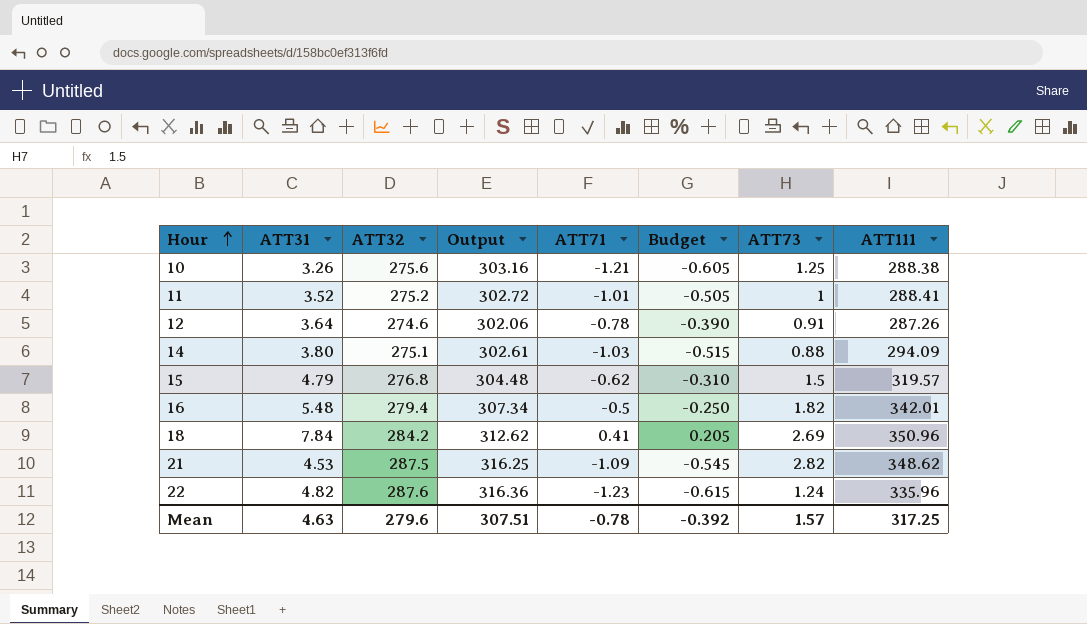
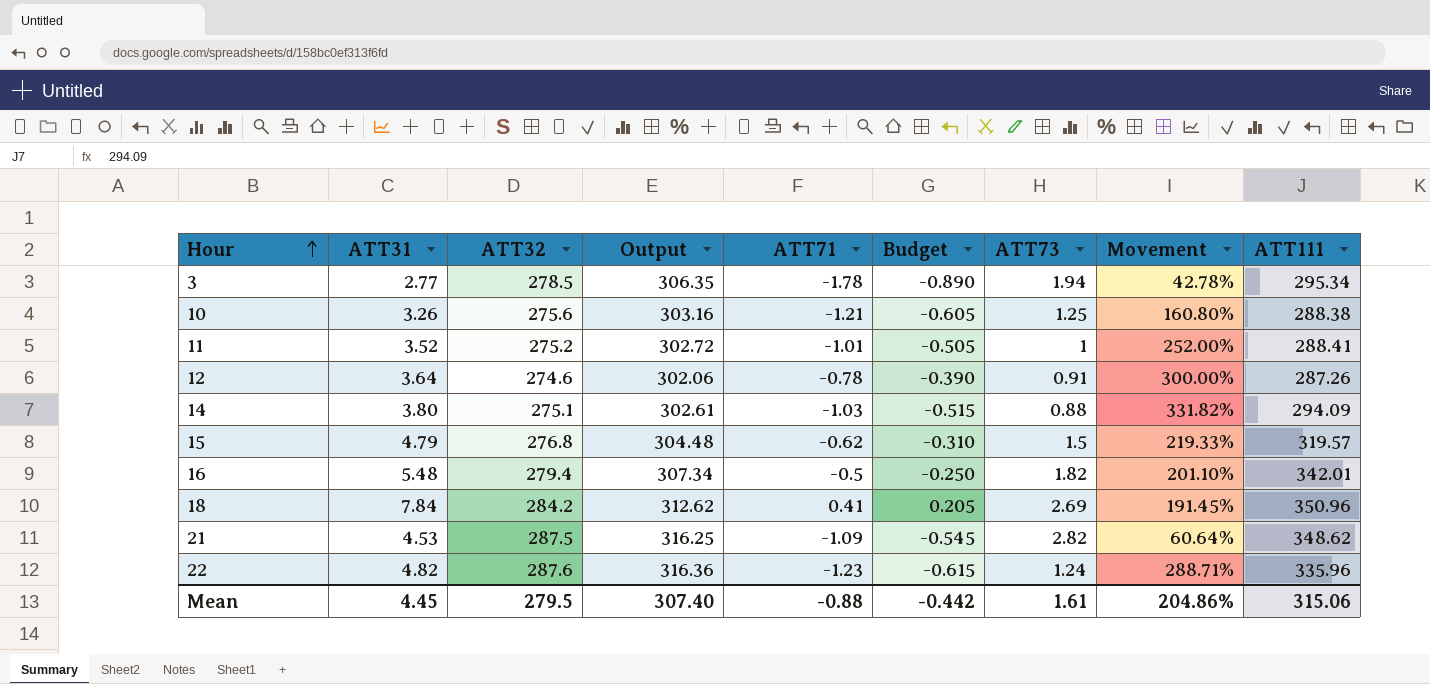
column Movement | formula: none -> ([ATT31] - [ATT73]) / [ATT73]
row 3: none -> 2.77 | 278.5 | 306.35 | -1.78 | -0.890 | 1.94 | 42.78% | 295.34
Mean | ATT31: 4.63 -> 4.45
Mean | ATT32: 279.6 -> 279.5
Mean | Output: 307.51 -> 307.40
Mean | ATT71: -0.78 -> -0.88
Mean | Budget: -0.392 -> -0.442
Mean | ATT73: 1.57 -> 1.61
Mean | ATT111: 317.25 -> 315.06

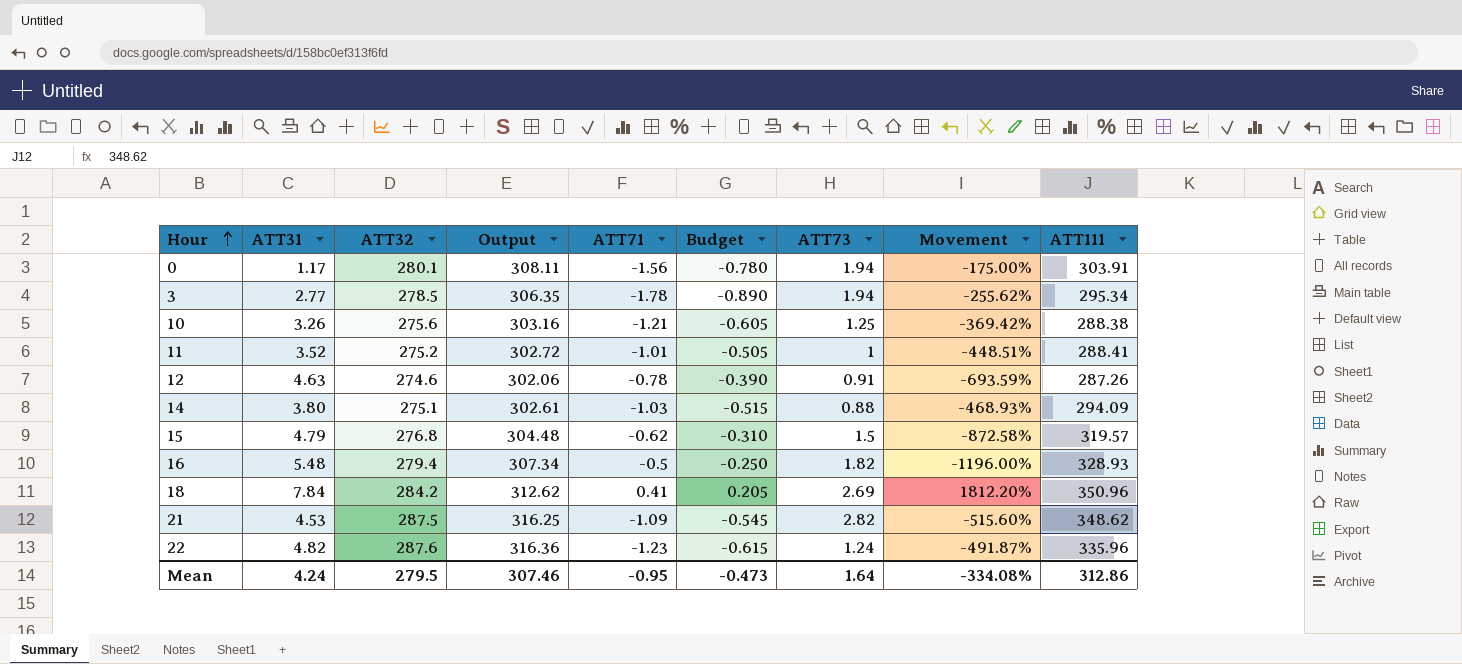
column Movement | formula: ([ATT31] - [ATT73]) / [ATT73] -> ([ATT31] - [ATT71]) / [ATT71]
row 0: none -> 1.17 | 280.1 | 308.11 | -1.56 | -0.780 | 1.94 | -175.00% | 303.91
12 | ATT31: 3.64 -> 4.63
16 | ATT111: 342.01 -> 328.93
Mean | ATT31: 4.45 -> 4.24
Mean | Output: 307.40 -> 307.46
Mean | ATT71: -0.88 -> -0.95
Mean | Budget: -0.442 -> -0.473
Mean | ATT73: 1.61 -> 1.64
Mean | Movement: 204.86% -> -334.08%
Mean | ATT111: 315.06 -> 312.86

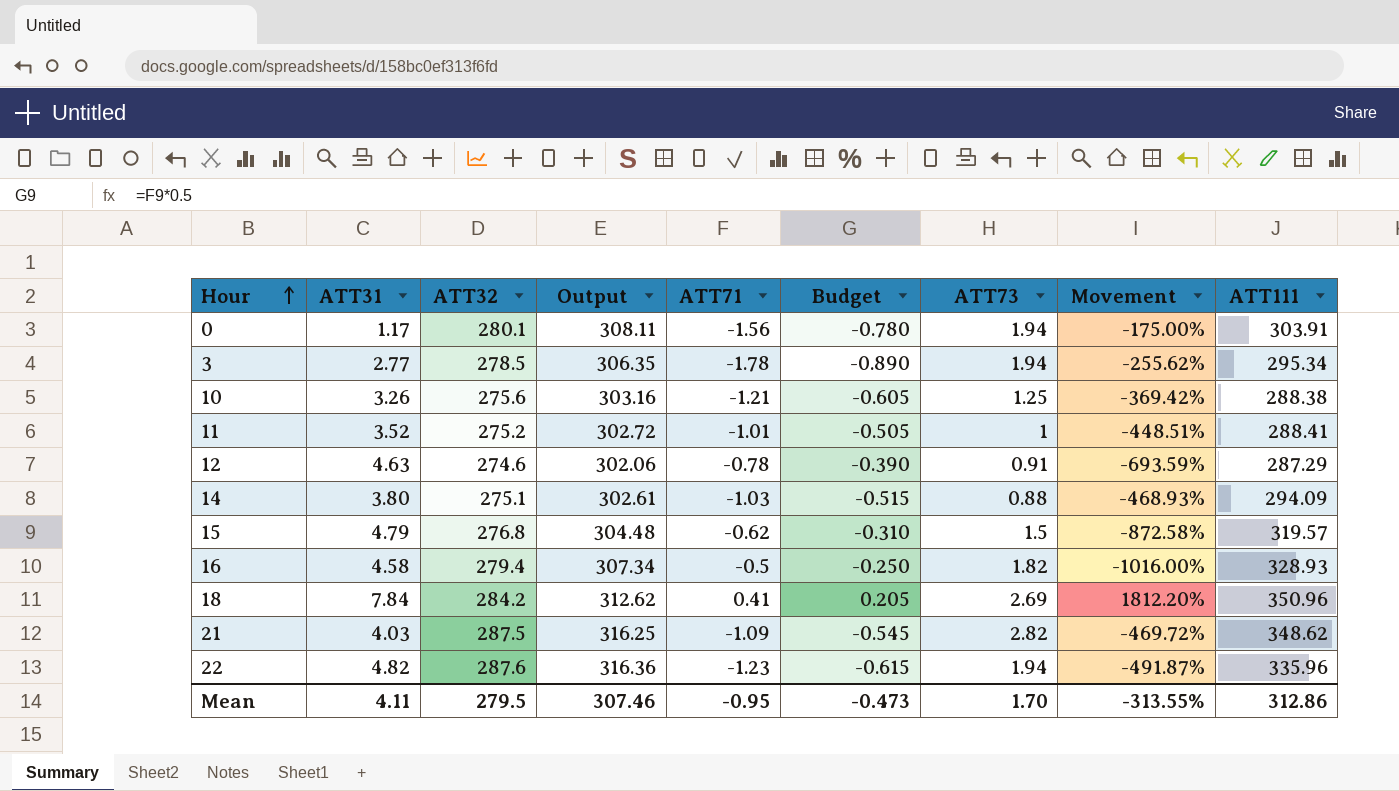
12 | ATT111: 287.26 -> 287.29
16 | ATT31: 5.48 -> 4.58
16 | Movement: -1196.00% -> -1016.00%
21 | ATT31: 4.53 -> 4.03
21 | Movement: -515.60% -> -469.72%
22 | ATT73: 1.24 -> 1.94
Mean | ATT31: 4.24 -> 4.11
Mean | ATT73: 1.64 -> 1.70
Mean | Movement: -334.08% -> -313.55%

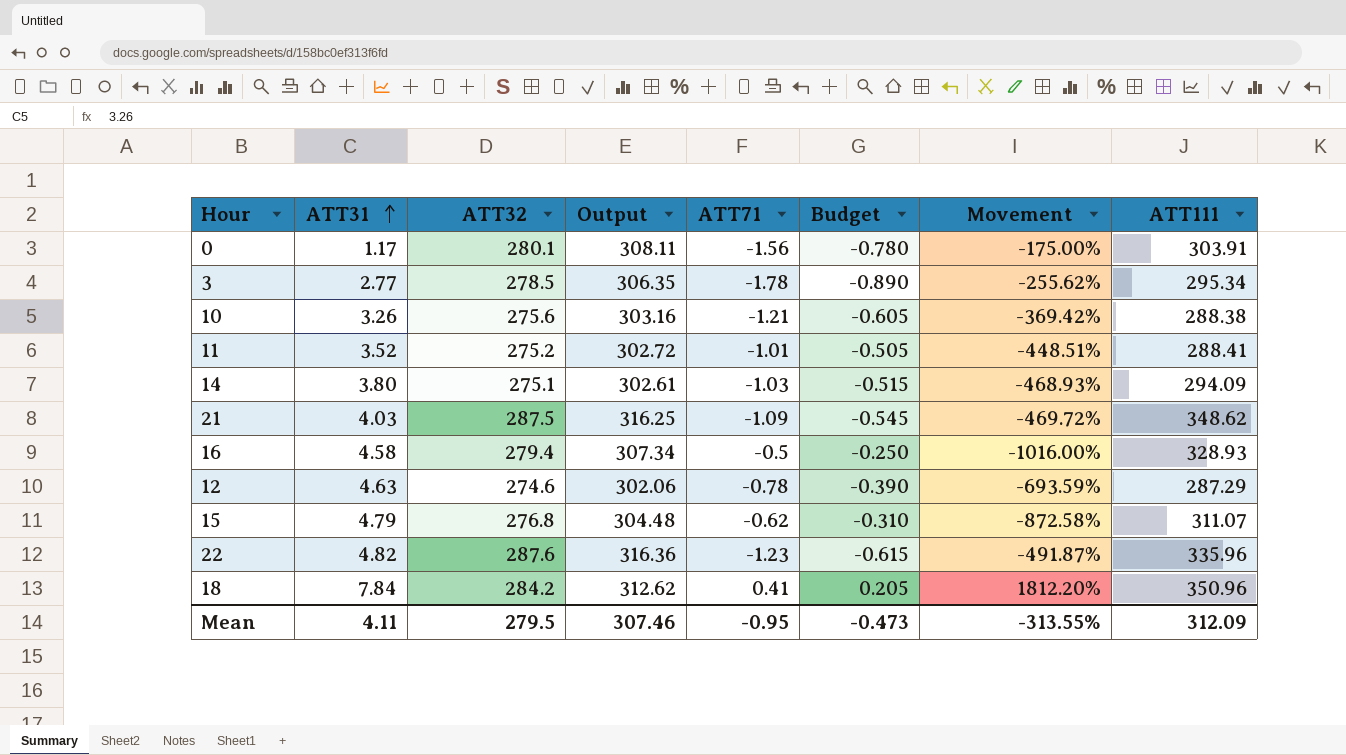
row order: Hour ascending -> ATT31 ascending
column ATT73 | position: 7 -> none
15 | ATT111: 319.57 -> 311.07
Mean | ATT111: 312.86 -> 312.09

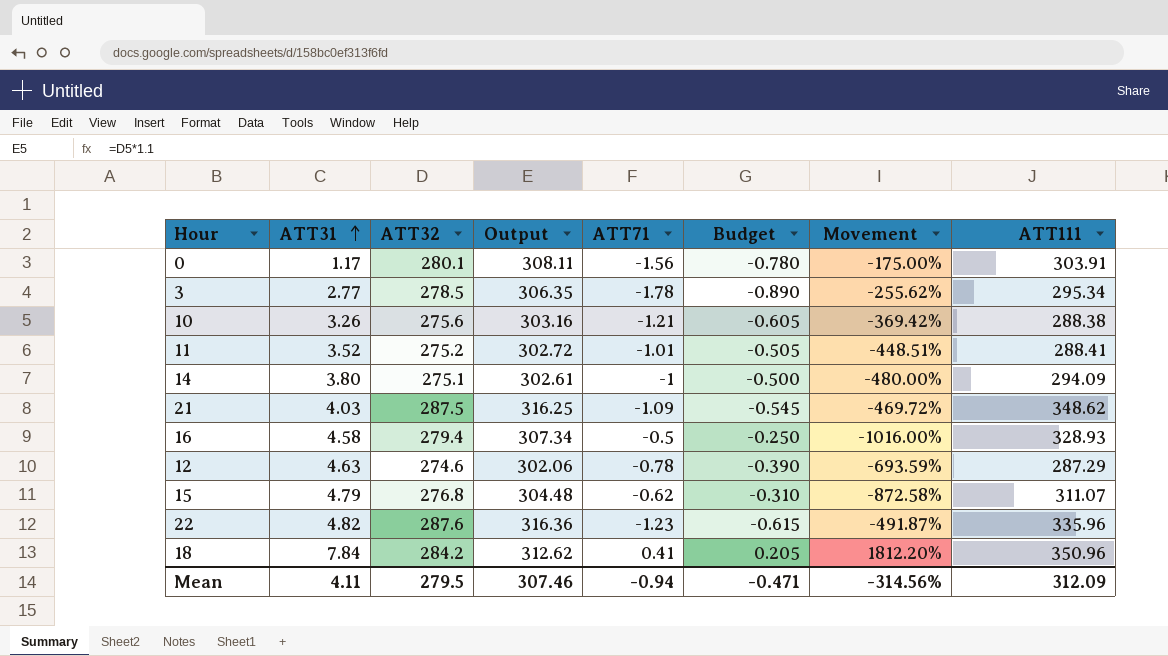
14 | ATT71: -1.03 -> -1
14 | Budget: -0.515 -> -0.500
14 | Movement: -468.93% -> -480.00%
Mean | ATT71: -0.95 -> -0.94
Mean | Budget: -0.473 -> -0.471
Mean | Movement: -313.55% -> -314.56%

